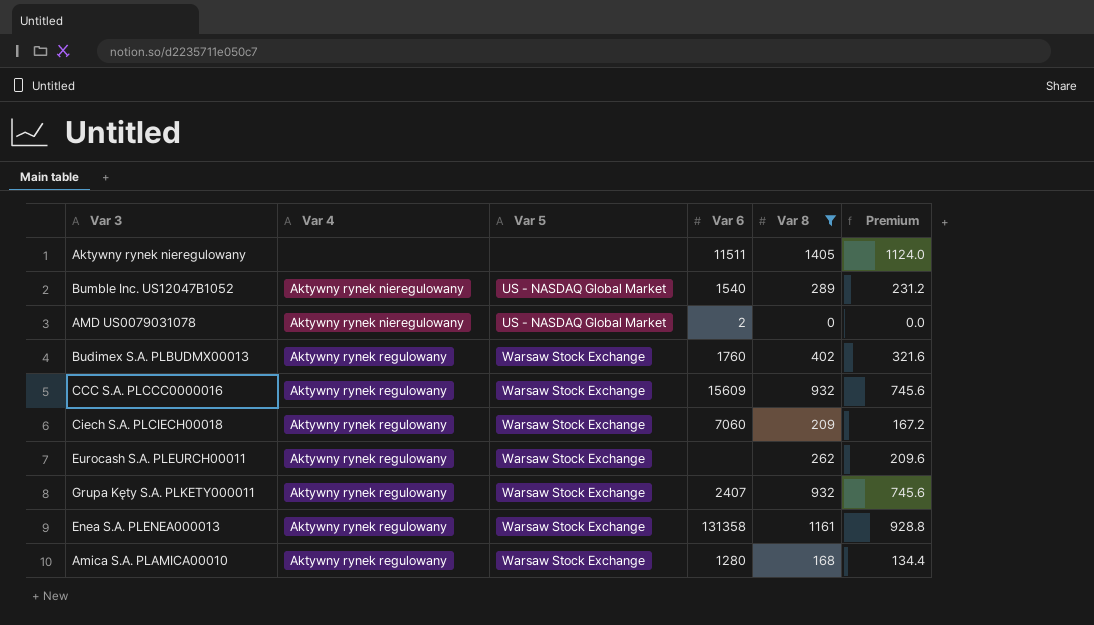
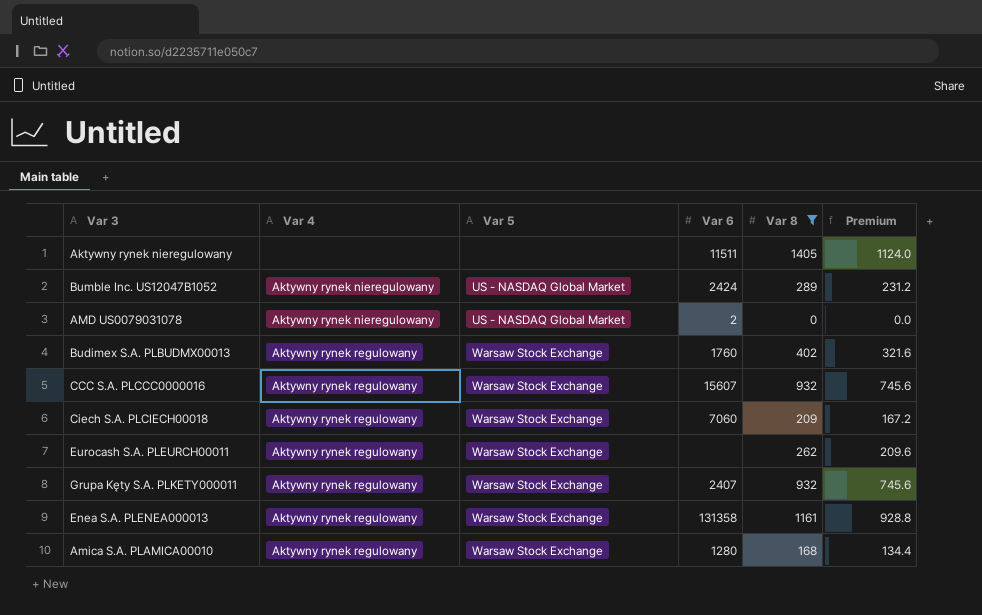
Bumble Inc. US12047B1052 | Var 6: 1540 -> 2424
CCC S.A. PLCCC0000016 | Var 6: 15609 -> 15607

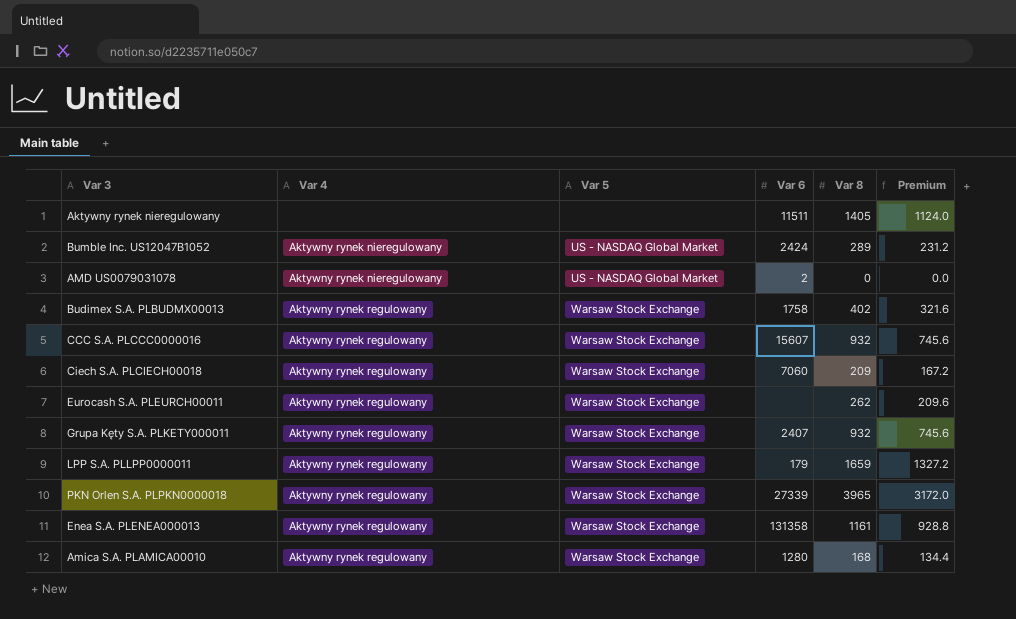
filter: Var 8 <= 1405 -> none
Budimex S.A. PLBUDMX00013 | Var 6: 1760 -> 1758

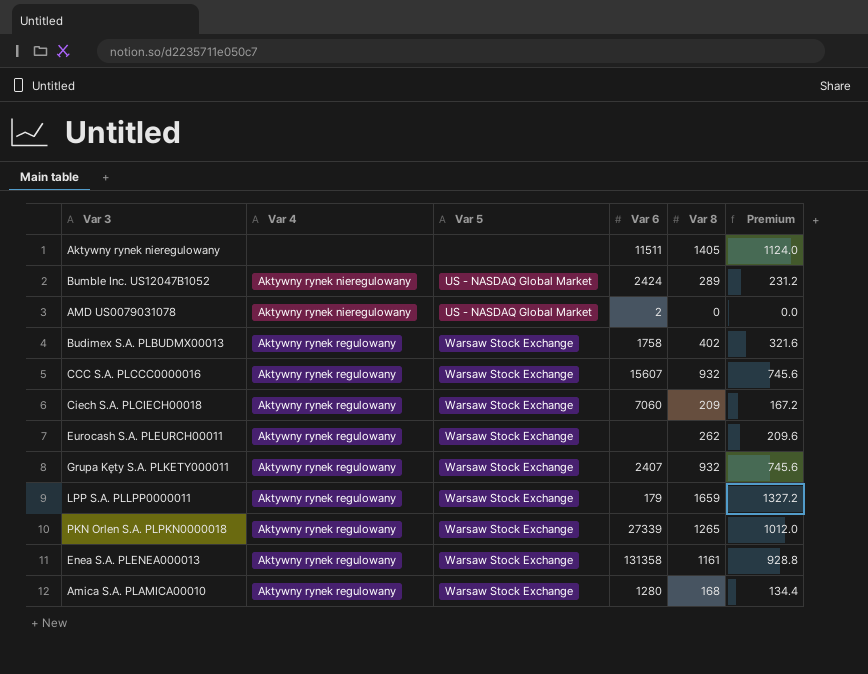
PKN Orlen S.A. PLPKN0000018 | Var 8: 3965 -> 1265
PKN Orlen S.A. PLPKN0000018 | Premium: 3172.0 -> 1012.0

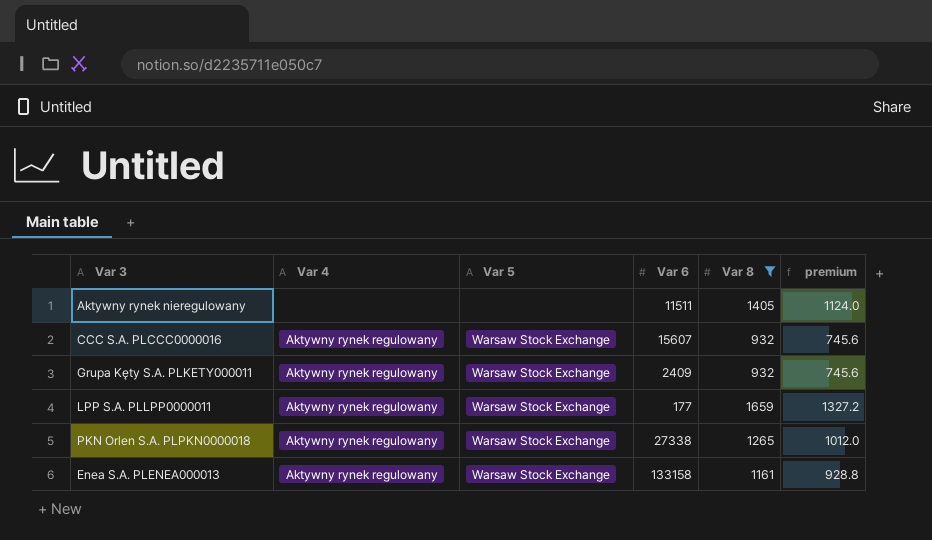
filter: none -> Var 8 >= 932
column name: Premium -> premium
Grupa Kęty S.A. PLKETY000011 | Var 6: 2407 -> 2409
LPP S.A. PLLPP0000011 | Var 6: 179 -> 177
PKN Orlen S.A. PLPKN0000018 | Var 6: 27339 -> 27338
Enea S.A. PLENEA000013 | Var 6: 131358 -> 133158

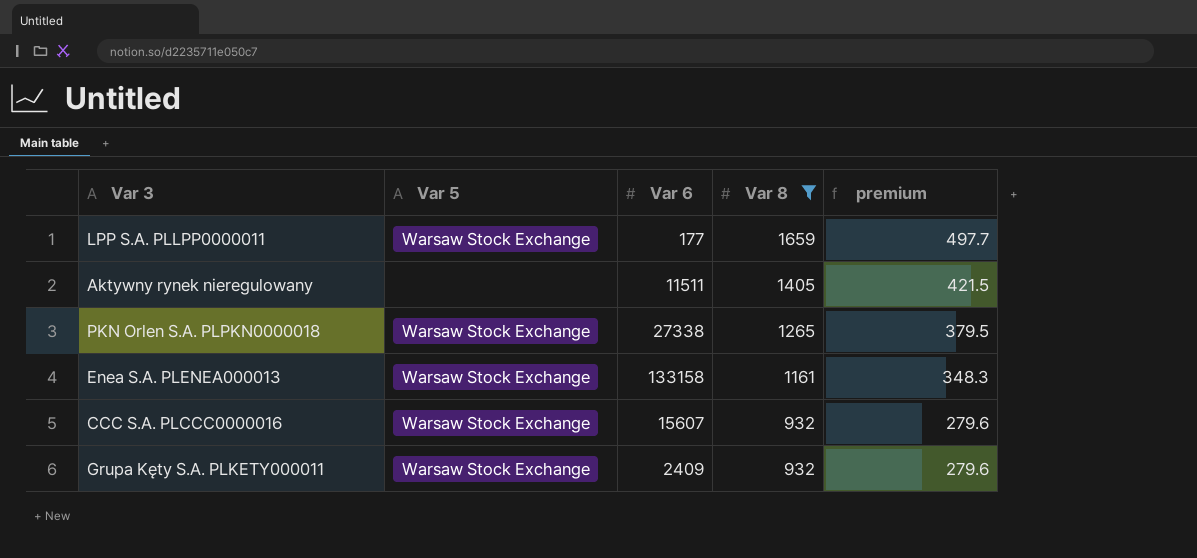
row order: none -> Var 8 descending
column Var 4 | position: 2 -> none
column premium | formula: [Var 8] * 0.8 -> [Var 8] * 0.3

